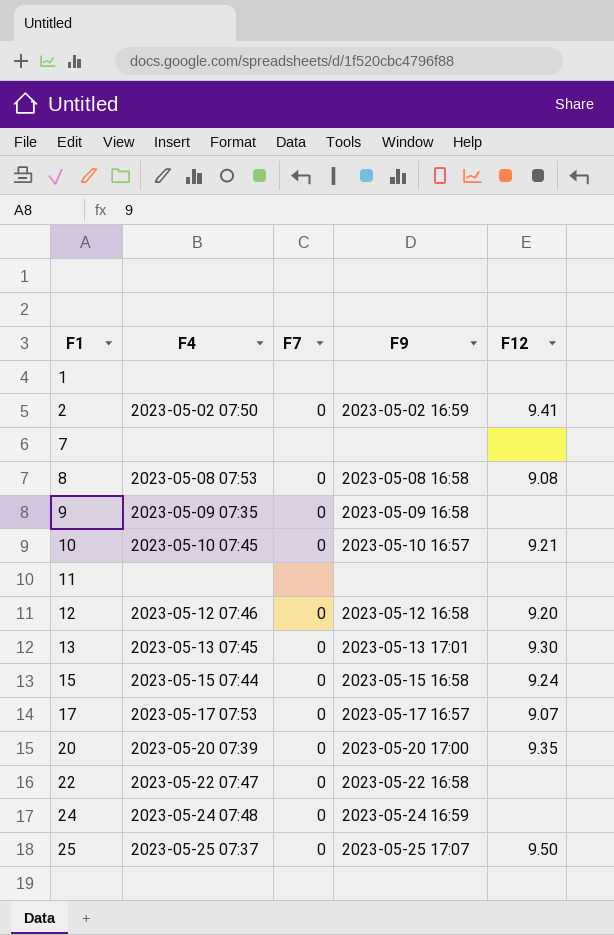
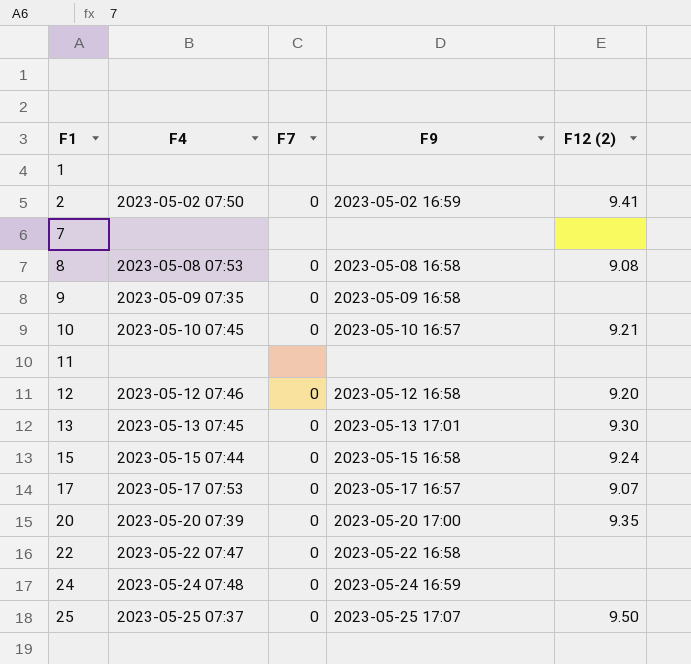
column name: F12 -> F12 (2)

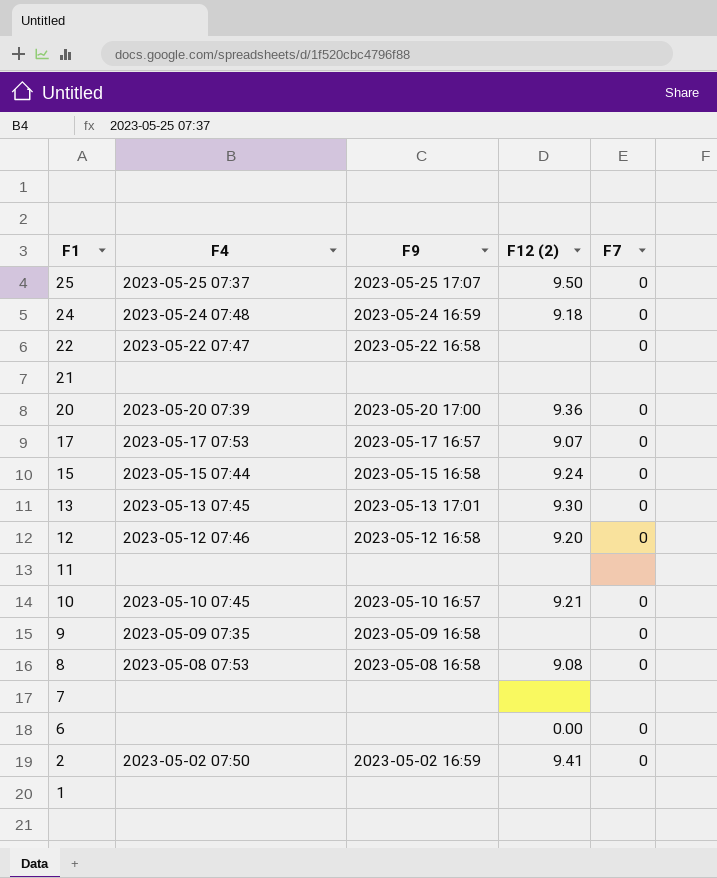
row order: F1 ascending -> F1 descending
column F7 | position: 3 -> 5
24 | F12 (2): none -> 9.18
row 21: none -> none | none | none | none
20 | F12 (2): 9.35 -> 9.36
row 6: none -> none | none | 0.00 | 0

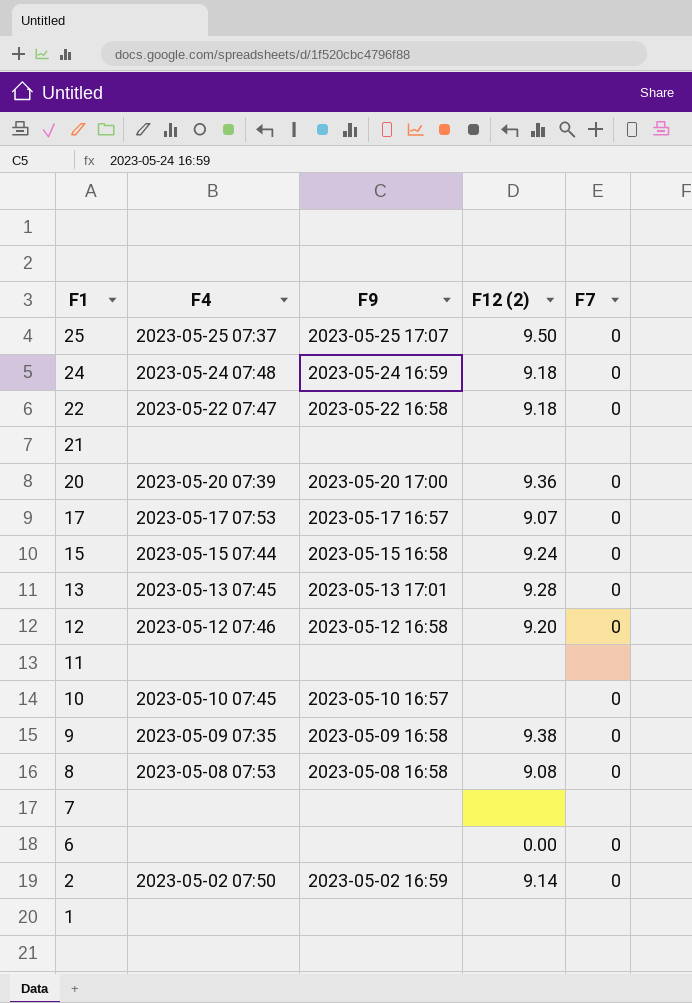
22 | F12 (2): none -> 9.18
13 | F12 (2): 9.30 -> 9.28
10 | F12 (2): 9.21 -> none
9 | F12 (2): none -> 9.38
2 | F12 (2): 9.41 -> 9.14

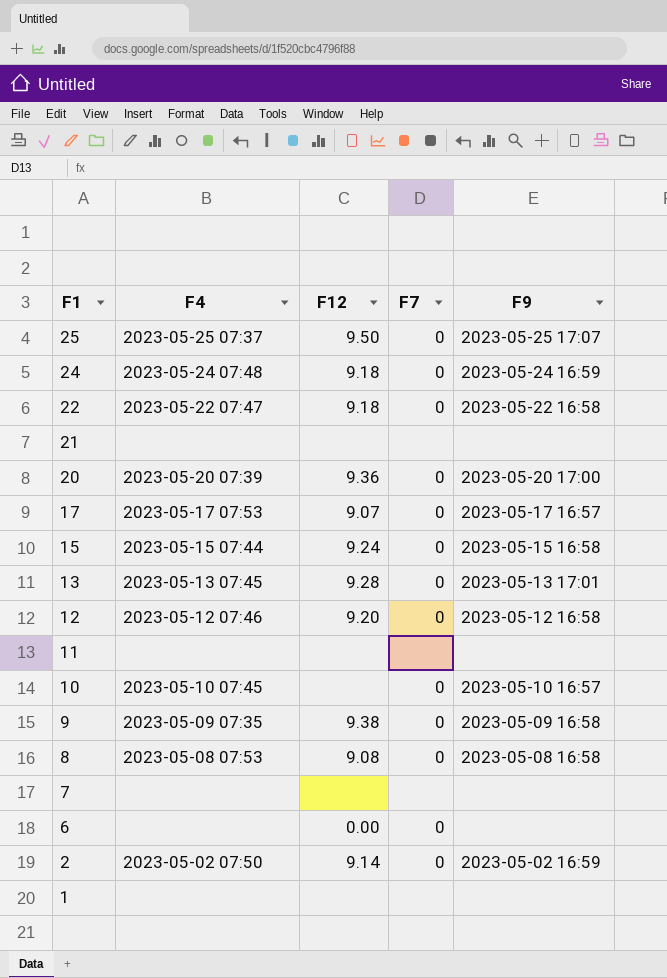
column name: F12 (2) -> F12
column F9 | position: 3 -> 5

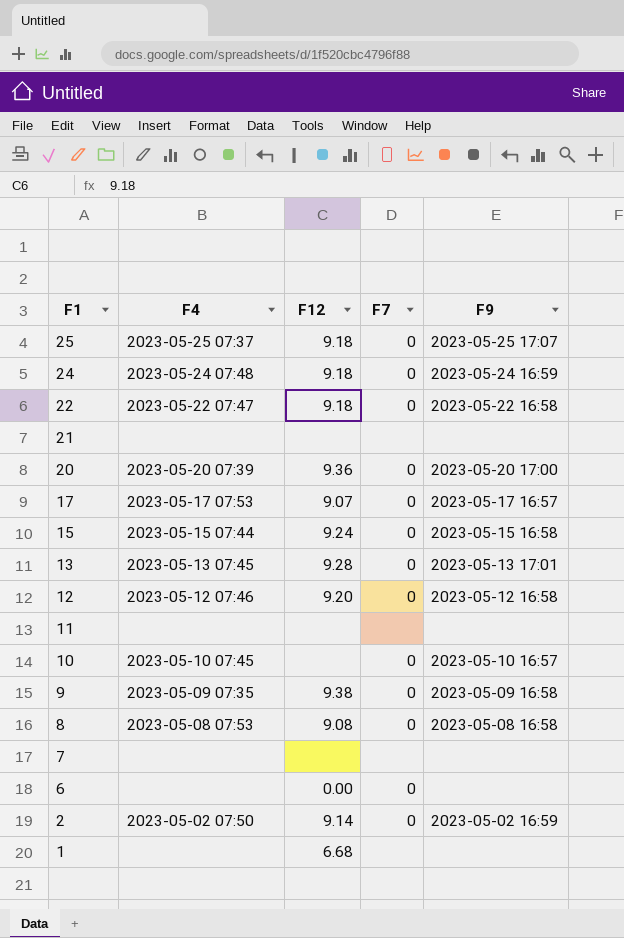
25 | F12: 9.50 -> 9.18
1 | F12: none -> 6.68

